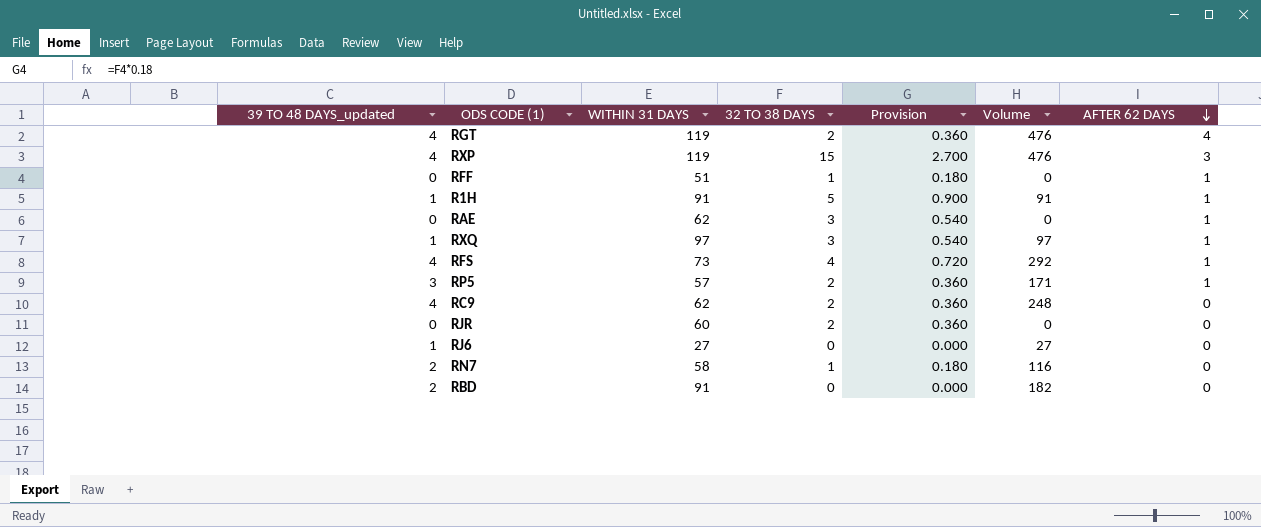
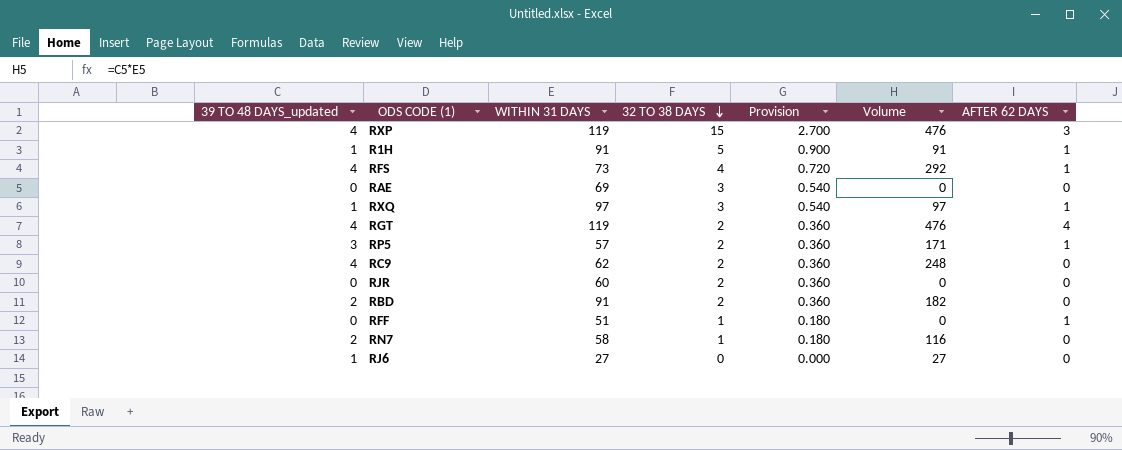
row order: AFTER 62 DAYS descending -> 32 TO 38 DAYS descending
RAE | WITHIN 31 DAYS: 62 -> 69
RAE | AFTER 62 DAYS: 1 -> 0
RBD | 32 TO 38 DAYS: 0 -> 2
RBD | Provision: 0.000 -> 0.360

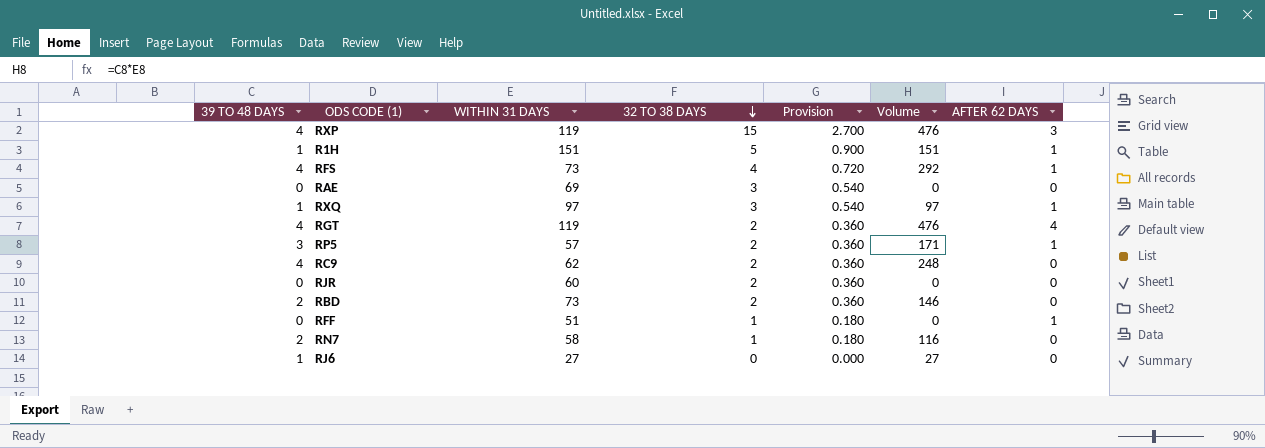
column name: 39 TO 48 DAYS_updated -> 39 TO 48 DAYS
R1H | WITHIN 31 DAYS: 91 -> 151
R1H | Volume: 91 -> 151
RBD | WITHIN 31 DAYS: 91 -> 73
RBD | Volume: 182 -> 146

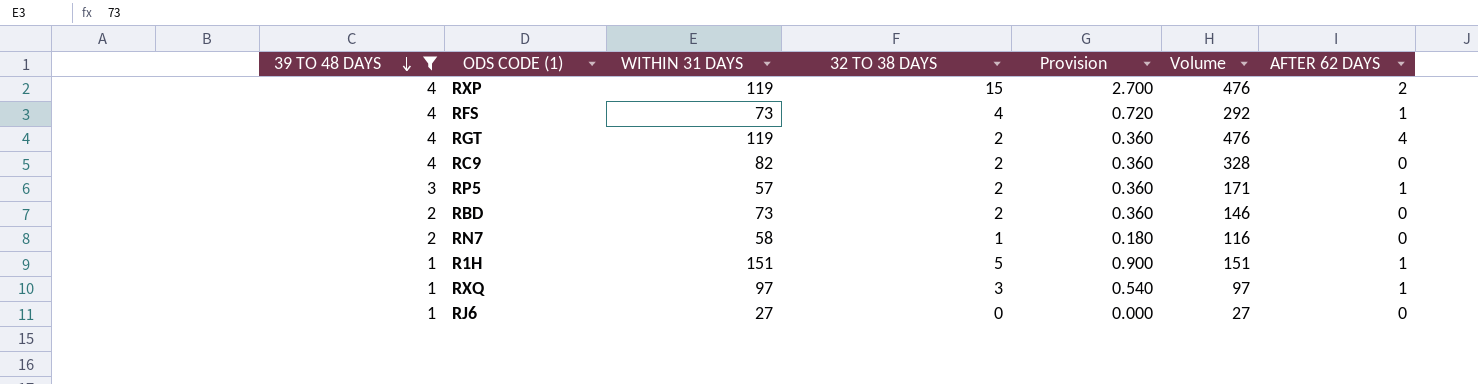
filter: none -> 39 TO 48 DAYS != 0
row order: 32 TO 38 DAYS descending -> 39 TO 48 DAYS descending
RXP | AFTER 62 DAYS: 3 -> 2
RC9 | WITHIN 31 DAYS: 62 -> 82
RC9 | Volume: 248 -> 328

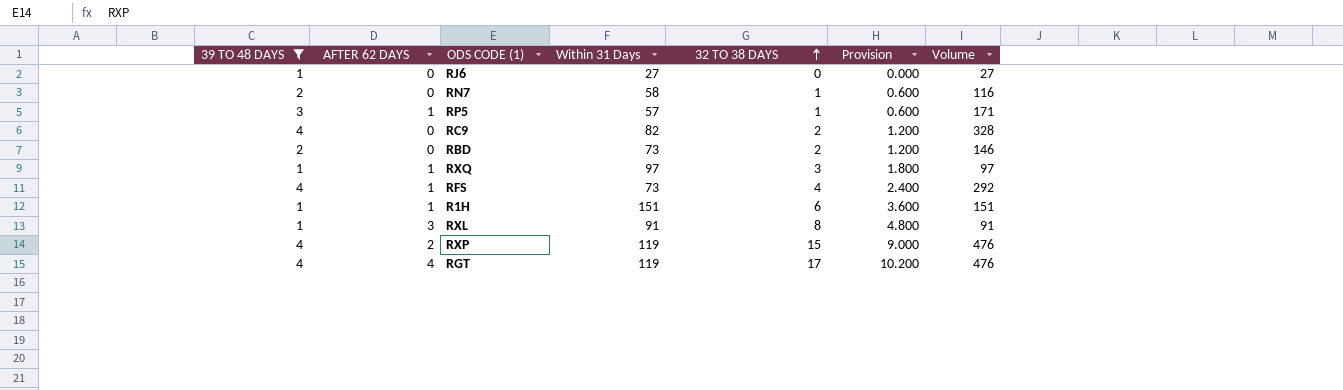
row order: 39 TO 48 DAYS descending -> 32 TO 38 DAYS ascending
column AFTER 62 DAYS | position: 7 -> 2
column name: WITHIN 31 DAYS -> Within 31 Days
column Provision | formula: [32 TO 38 DAYS] * 0.18 -> [32 TO 38 DAYS] * 0.6
RP5 | 32 TO 38 DAYS: 2 -> 1
R1H | 32 TO 38 DAYS: 5 -> 6
row RXL: none -> 1 | 3 | 91 | 8 | 4.800 | 91
RGT | 32 TO 38 DAYS: 2 -> 17

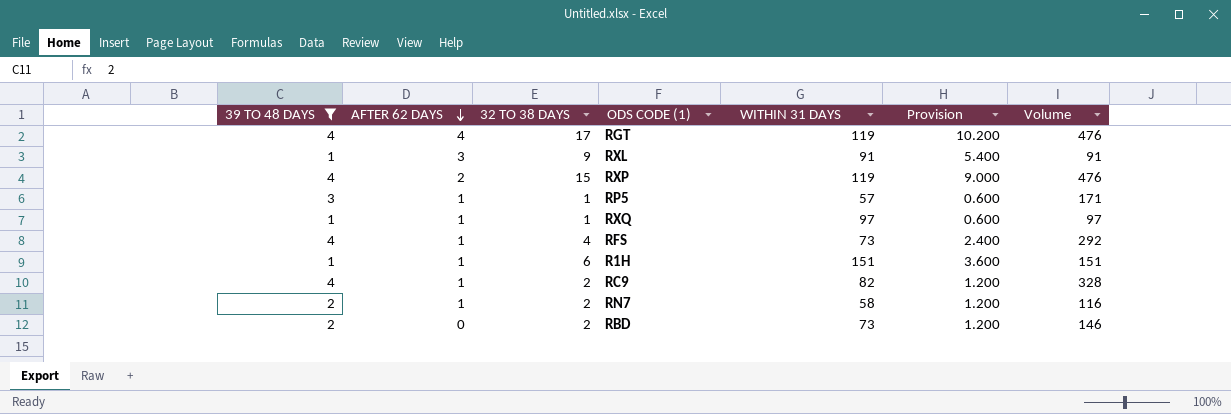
row order: 32 TO 38 DAYS ascending -> AFTER 62 DAYS descending
column 32 TO 38 DAYS | position: 5 -> 3
column name: Within 31 Days -> WITHIN 31 DAYS
row RJ6: 1 | 0 | 27 | 0 | 0.000 | 27 -> none
RXL | 32 TO 38 DAYS: 8 -> 9
RXL | Provision: 4.800 -> 5.400
RXQ | 32 TO 38 DAYS: 3 -> 1
RXQ | Provision: 1.800 -> 0.600
RC9 | AFTER 62 DAYS: 0 -> 1
RN7 | AFTER 62 DAYS: 0 -> 1
RN7 | 32 TO 38 DAYS: 1 -> 2
RN7 | Provision: 0.600 -> 1.200

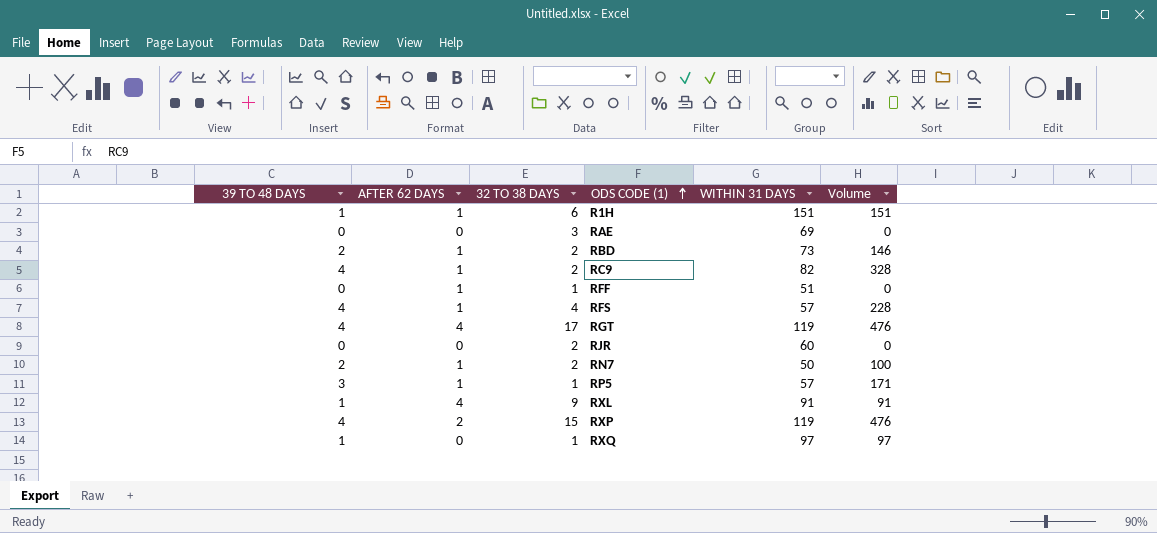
filter: 39 TO 48 DAYS != 0 -> none
row order: AFTER 62 DAYS descending -> ODS CODE (1) ascending
column Provision | formula: [32 TO 38 DAYS] * 0.6 -> none
RBD | AFTER 62 DAYS: 0 -> 1
RFS | WITHIN 31 DAYS: 73 -> 57
RFS | Volume: 292 -> 228
RN7 | WITHIN 31 DAYS: 58 -> 50
RN7 | Volume: 116 -> 100
RXL | AFTER 62 DAYS: 3 -> 4
RXQ | AFTER 62 DAYS: 1 -> 0

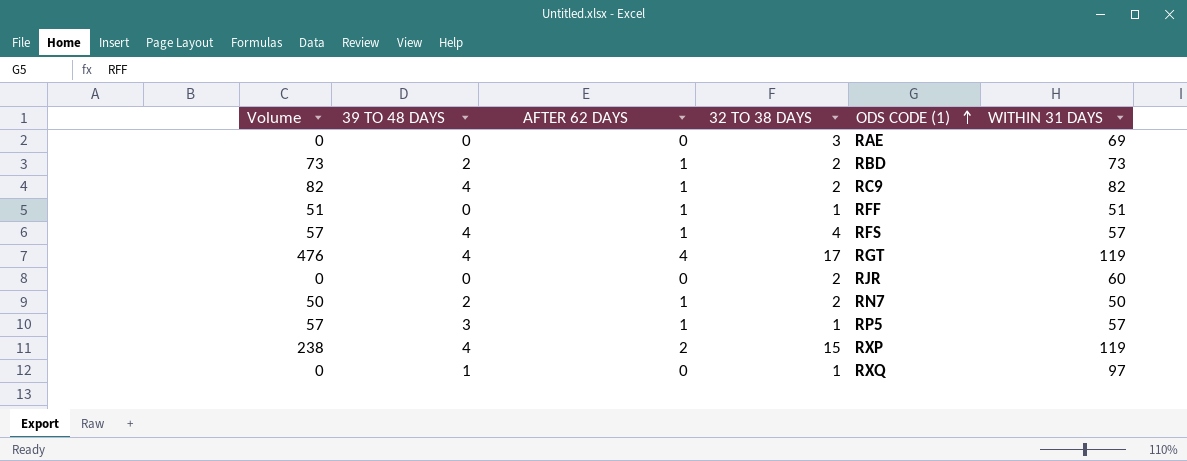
column Volume | formula: [39 TO 48 DAYS] * [WITHIN 31 DAYS] -> [AFTER 62 DAYS] * [WITHIN 31 DAYS]
column Volume | position: 6 -> 1
row R1H: 1 | 1 | 6 | 151 | 151 -> none
row RXL: 1 | 4 | 9 | 91 | 91 -> none

